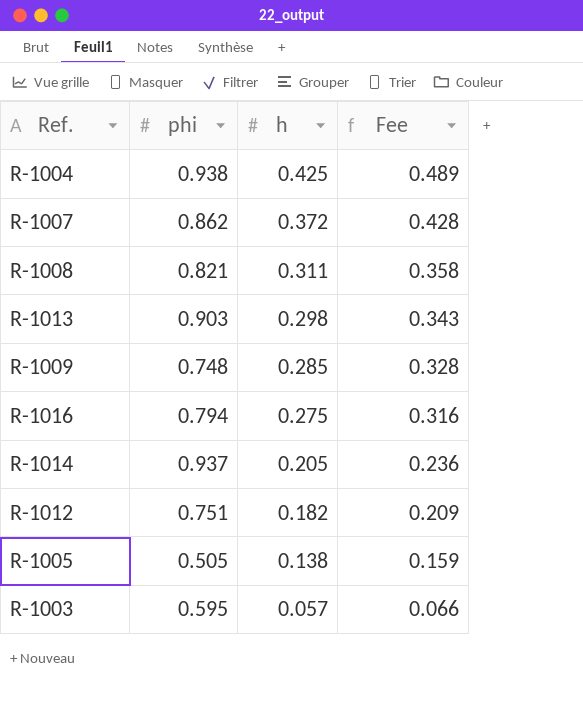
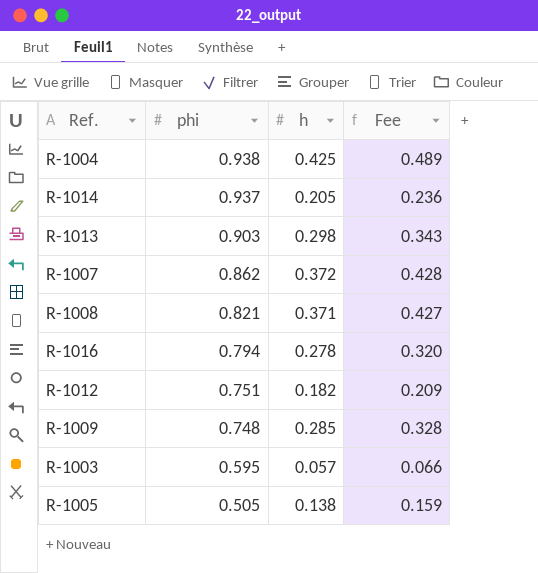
row order: h descending -> phi descending
R-1008 | h: 0.311 -> 0.371
R-1008 | Fee: 0.358 -> 0.427
R-1016 | h: 0.275 -> 0.278
R-1016 | Fee: 0.316 -> 0.320

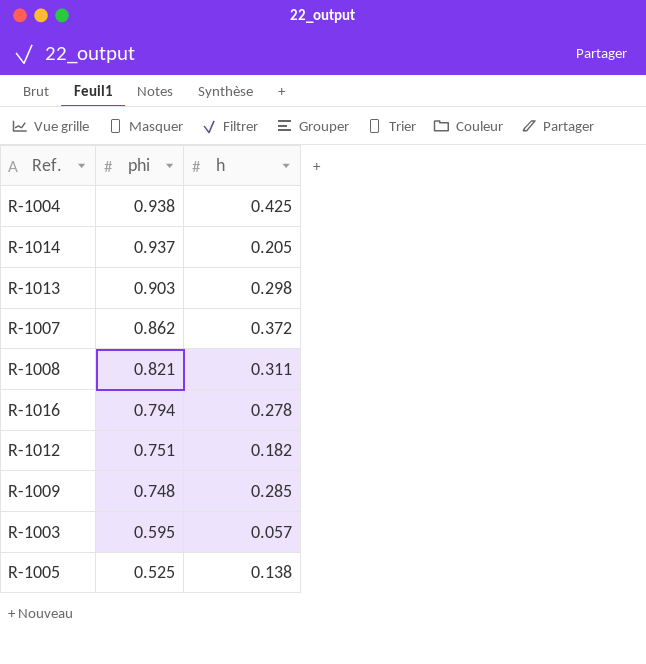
column Fee | formula: [h] * 1.15 -> none
R-1008 | h: 0.371 -> 0.311
R-1005 | phi: 0.505 -> 0.525

